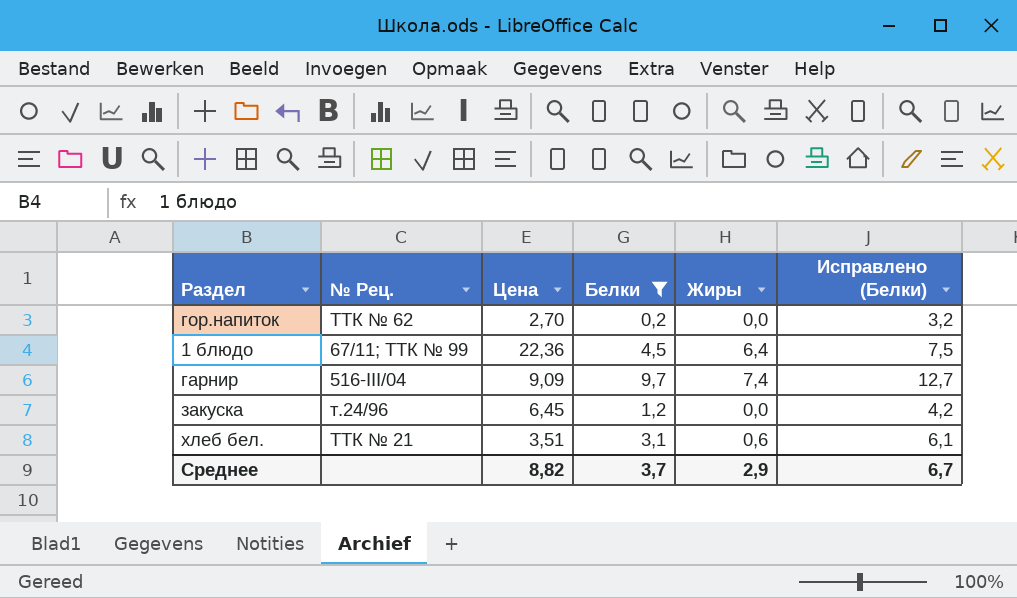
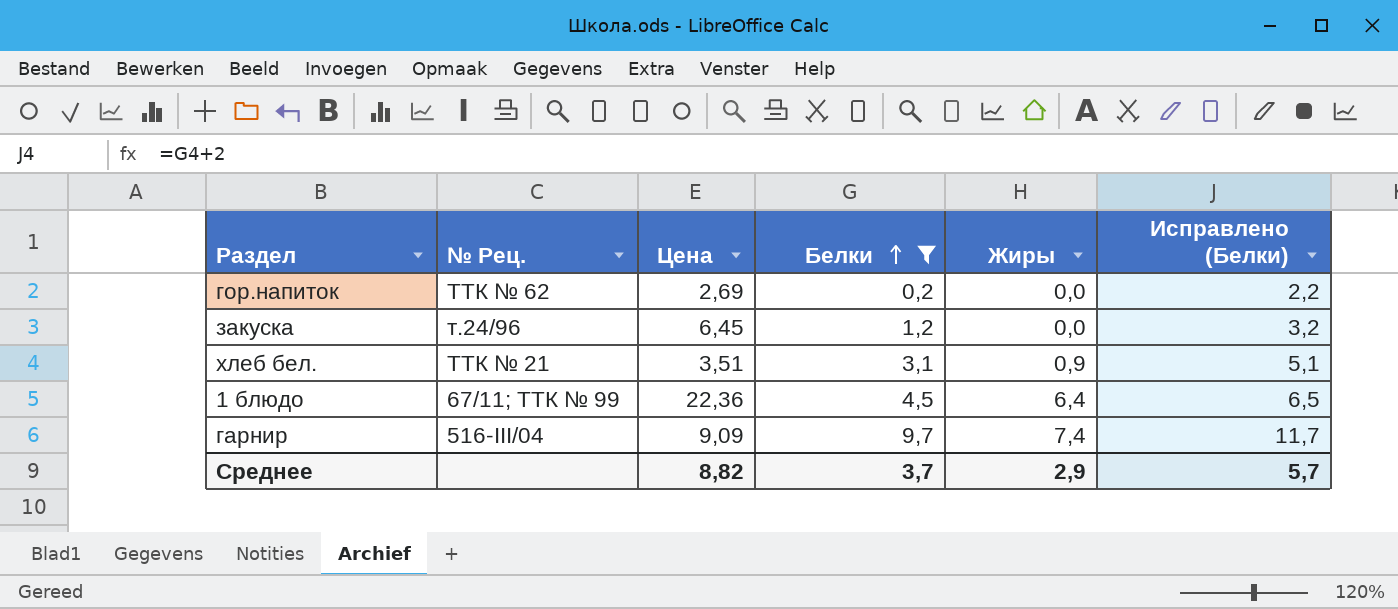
row order: none -> Белки ascending
column Исправлено (Белки) | formula: [Белки] + 3 -> [Белки] + 2
гор.напиток | Цена: 2,70 -> 2,69
хлеб бел. | Жиры: 0,6 -> 0,9
Среднее | Исправлено (Белки): 6,7 -> 5,7

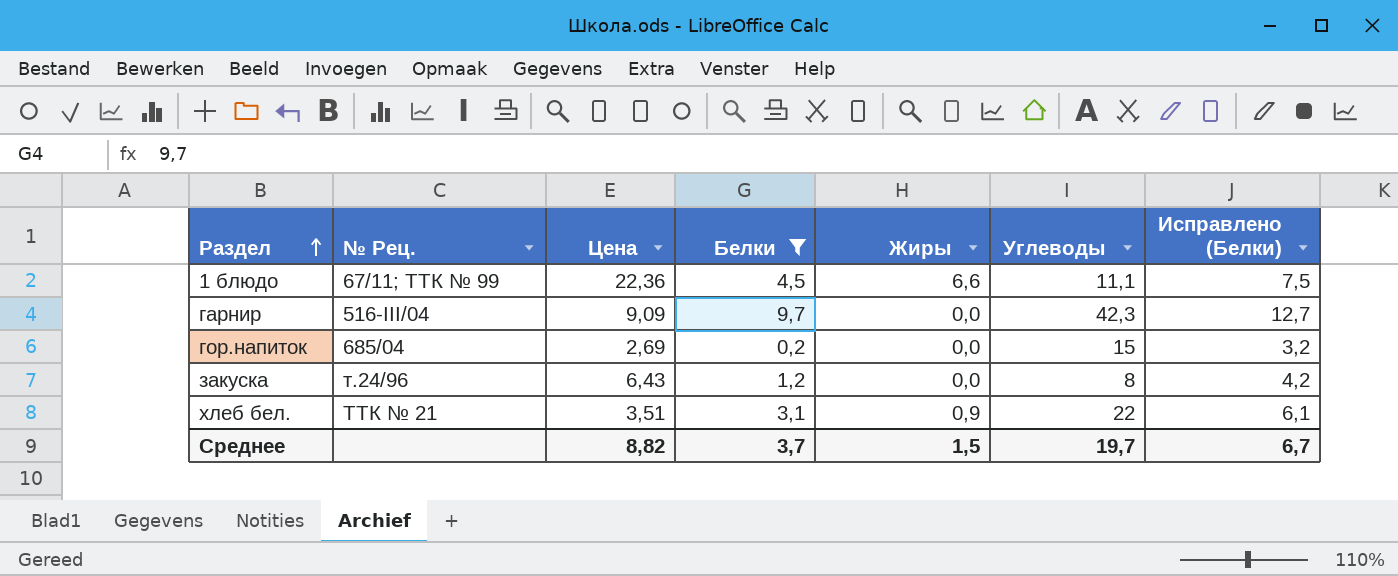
row order: Белки ascending -> Раздел ascending
column Углеводы | position: none -> 6
column Исправлено (Белки) | formula: [Белки] + 2 -> [Белки] + 3
1 блюдо | Жиры: 6,4 -> 6,6
гарнир | Жиры: 7,4 -> 0,0
гор.напиток | № Рец.: ТТК № 62 -> 685/04
закуска | Цена: 6,45 -> 6,43
Среднее | Жиры: 2,9 -> 1,5
Среднее | Исправлено (Белки): 5,7 -> 6,7

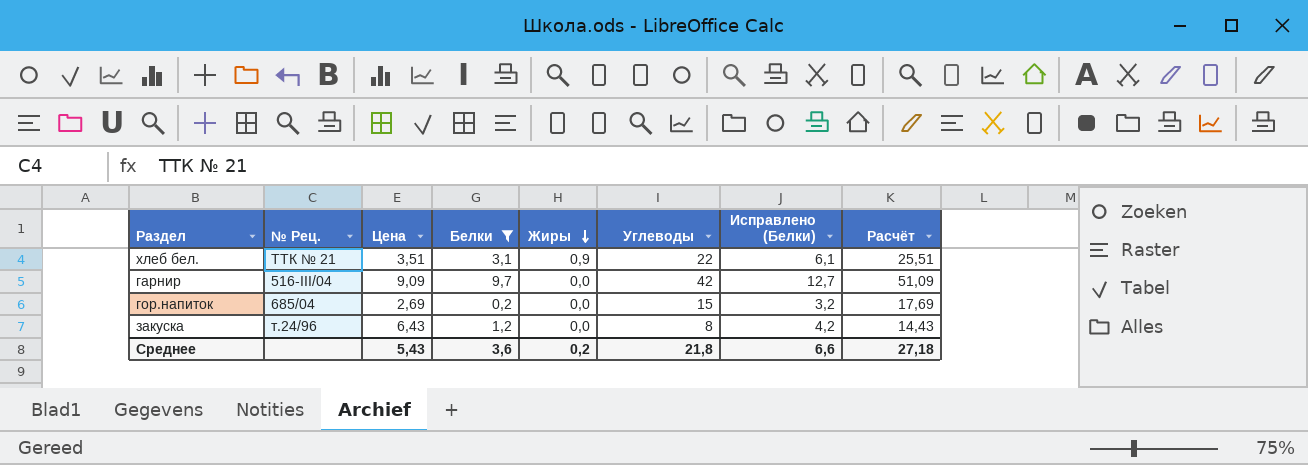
row order: Раздел ascending -> Жиры descending
column Расчёт | formula: none -> [Цена] + [Углеводы]
row 1 блюдо: 67/11; ТТК № 99 | 22,36 | 4,5 | 6,6 | 11,1 | 7,5 -> none
гарнир | Углеводы: 42,3 -> 42
Среднее | Цена: 8,82 -> 5,43
Среднее | Белки: 3,7 -> 3,6
Среднее | Жиры: 1,5 -> 0,2
Среднее | Углеводы: 19,7 -> 21,8
Среднее | Исправлено (Белки): 6,7 -> 6,6

